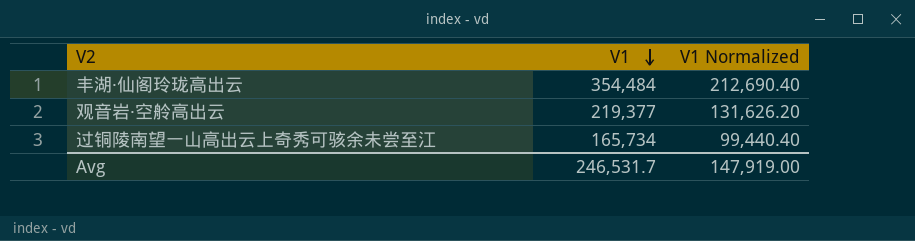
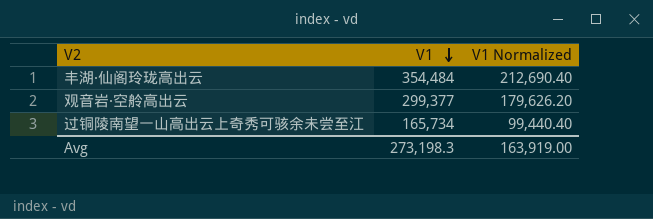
观音岩·空舲高出云 | V1: 219,377 -> 299,377
观音岩·空舲高出云 | V1 Normalized: 131,626.20 -> 179,626.20
Avg | V1: 246,531.7 -> 273,198.3
Avg | V1 Normalized: 147,919.00 -> 163,919.00

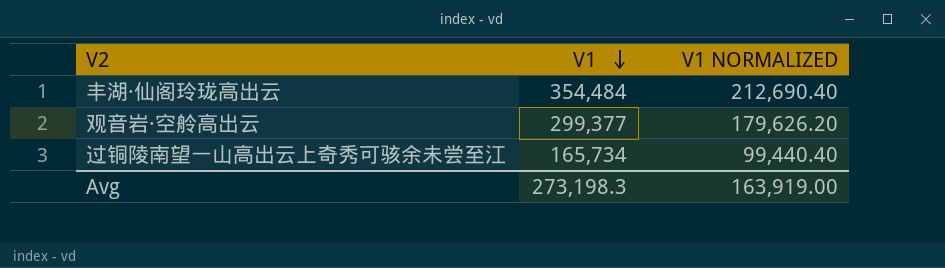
column name: V1 Normalized -> V1 NORMALIZED

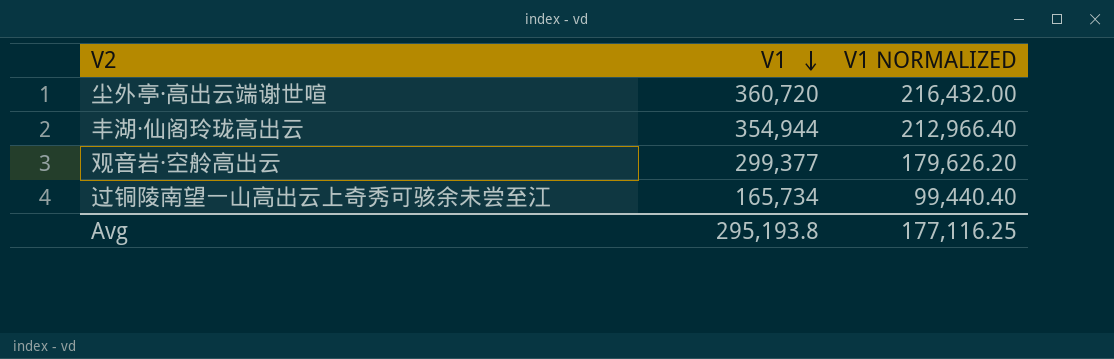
row 尘外亭·高出云端谢世喧: none -> 360,720 | 216,432.00
丰湖·仙阁玲珑高出云 | V1: 354,484 -> 354,944
丰湖·仙阁玲珑高出云 | V1 NORMALIZED: 212,690.40 -> 212,966.40
Avg | V1: 273,198.3 -> 295,193.8
Avg | V1 NORMALIZED: 163,919.00 -> 177,116.25

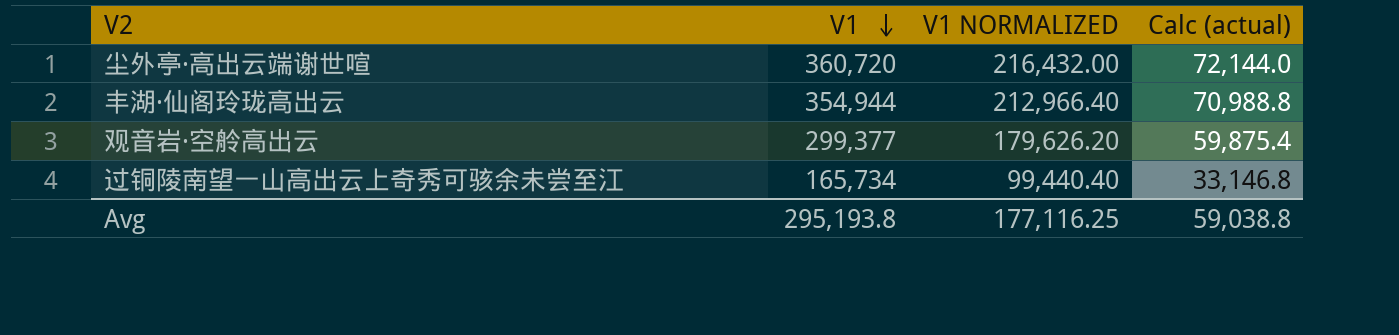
column Calc (actual) | formula: none -> [V1] * 0.2

